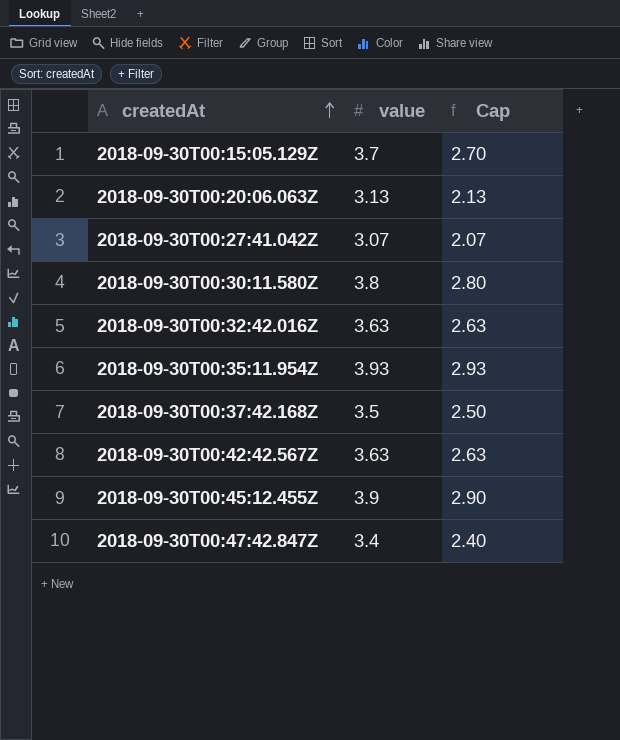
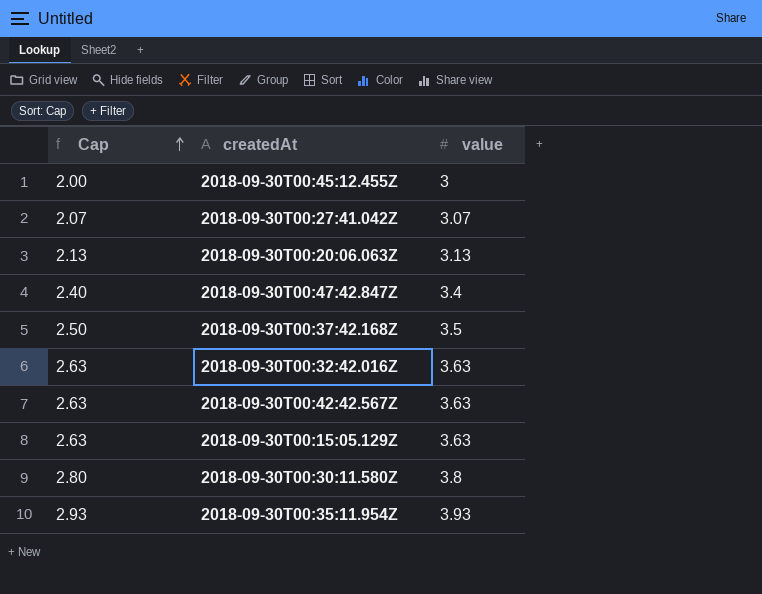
row order: createdAt ascending -> Cap ascending
column Cap | position: 3 -> 1
2018-09-30T00:45:12.455Z | Cap: 2.90 -> 2.00
2018-09-30T00:45:12.455Z | value: 3.9 -> 3
2018-09-30T00:15:05.129Z | Cap: 2.70 -> 2.63
2018-09-30T00:15:05.129Z | value: 3.7 -> 3.63

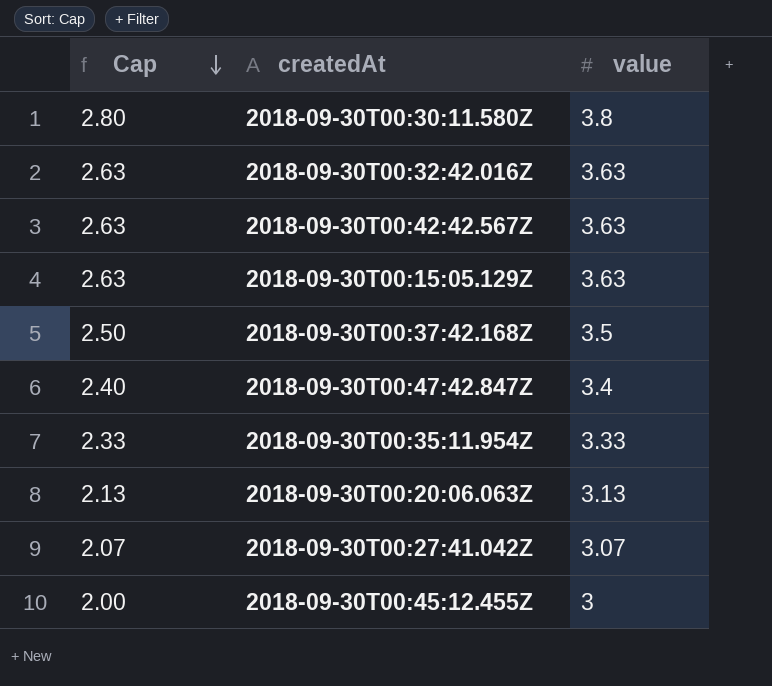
row order: Cap ascending -> Cap descending
2018-09-30T00:35:11.954Z | Cap: 2.93 -> 2.33
2018-09-30T00:35:11.954Z | value: 3.93 -> 3.33

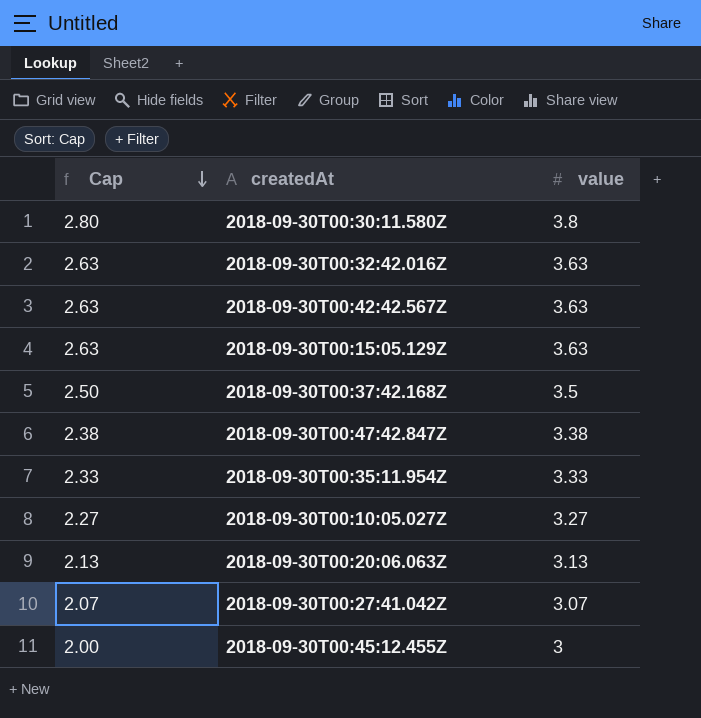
2018-09-30T00:47:42.847Z | Cap: 2.40 -> 2.38
2018-09-30T00:47:42.847Z | value: 3.4 -> 3.38
row 2018-09-30T00:10:05.027Z: none -> 2.27 | 3.27

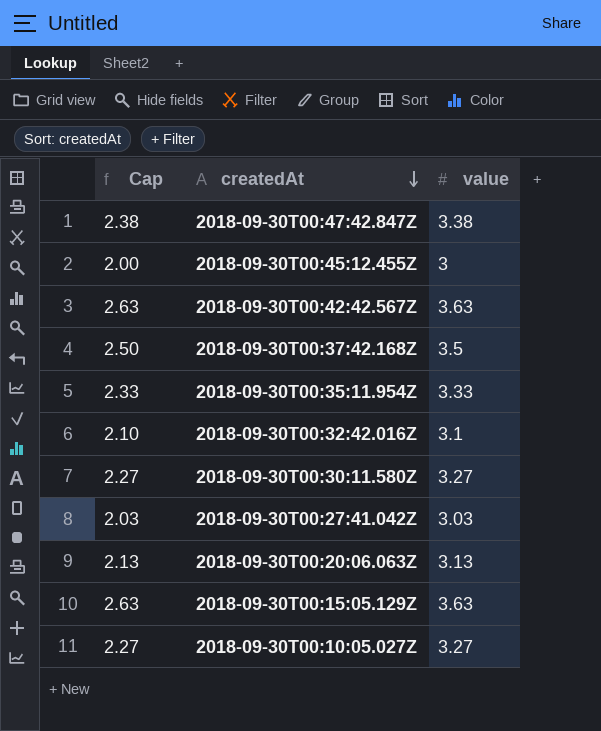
row order: Cap descending -> createdAt descending
2018-09-30T00:32:42.016Z | Cap: 2.63 -> 2.10
2018-09-30T00:32:42.016Z | value: 3.63 -> 3.1
2018-09-30T00:30:11.580Z | Cap: 2.80 -> 2.27
2018-09-30T00:30:11.580Z | value: 3.8 -> 3.27
2018-09-30T00:27:41.042Z | Cap: 2.07 -> 2.03
2018-09-30T00:27:41.042Z | value: 3.07 -> 3.03

